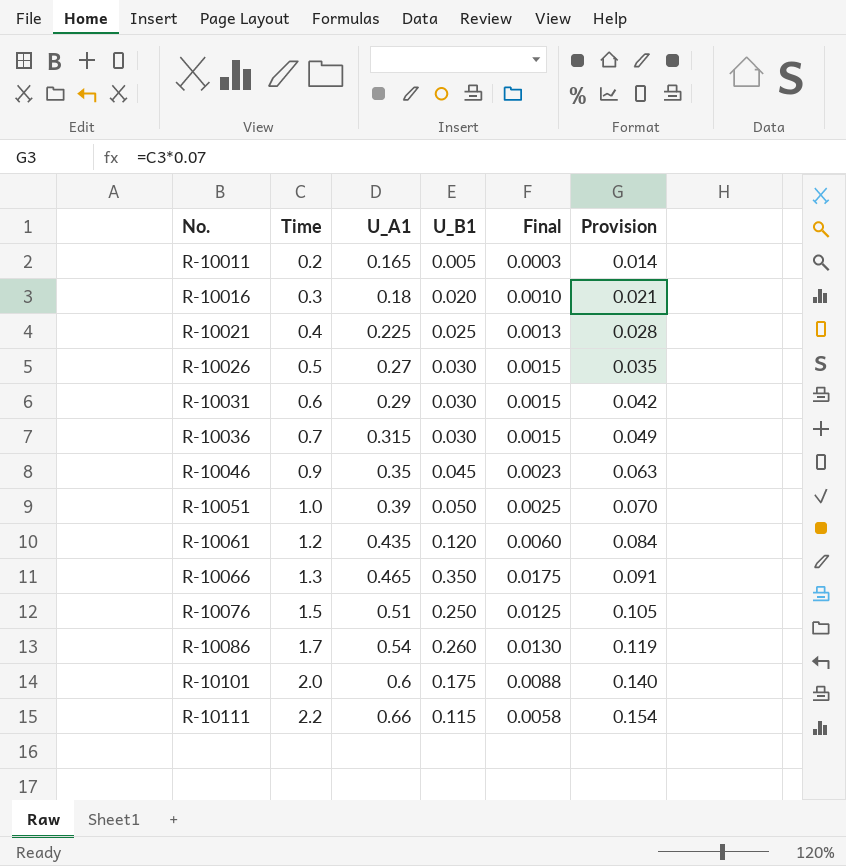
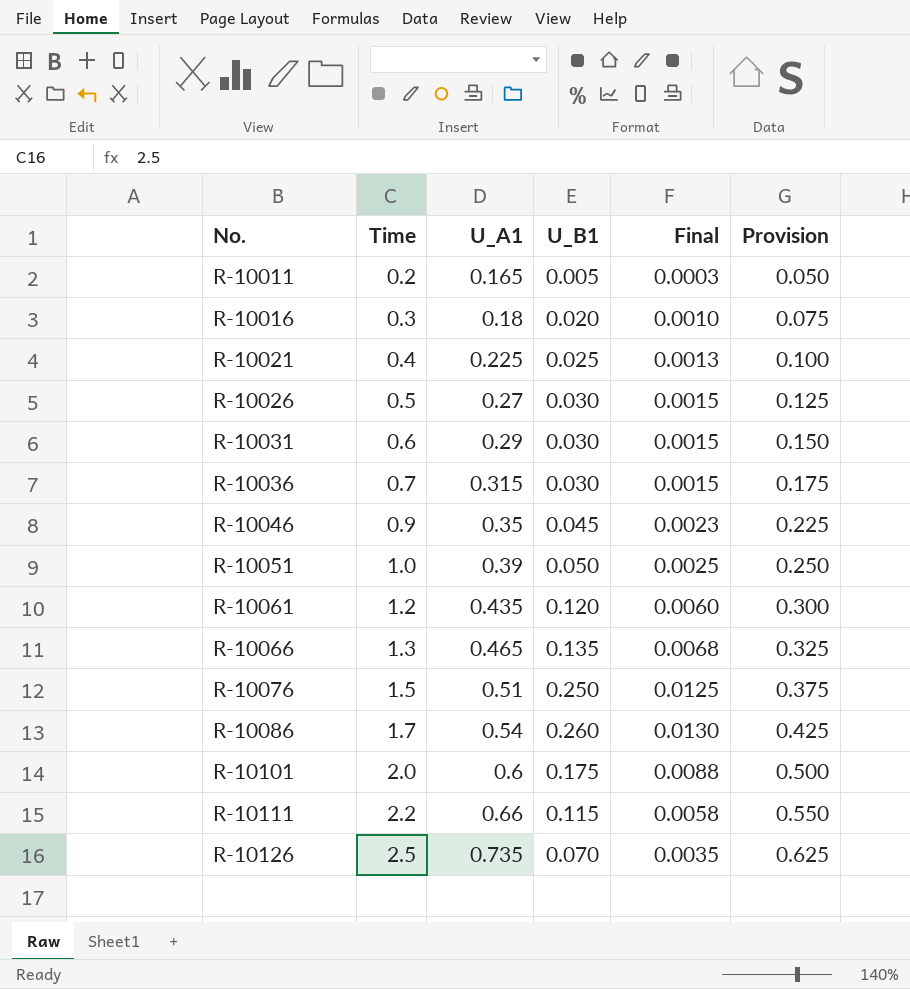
column Provision | formula: [Time] * 0.07 -> [Time] * 0.25
R-10066 | U_B1: 0.350 -> 0.135
R-10066 | Final: 0.0175 -> 0.0068
row R-10126: none -> 2.5 | 0.735 | 0.070 | 0.0035 | 0.625

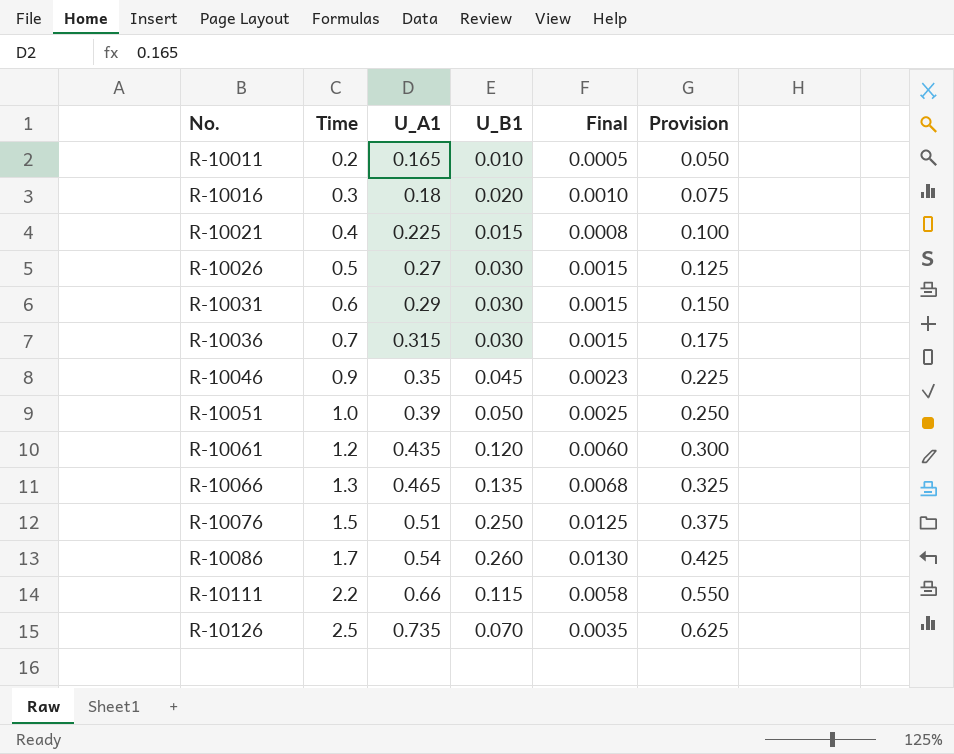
row R-10101: 2.0 | 0.6 | 0.175 | 0.0088 | 0.500 -> none
R-10011 | U_B1: 0.005 -> 0.010
R-10011 | Final: 0.0003 -> 0.0005
R-10021 | U_B1: 0.025 -> 0.015
R-10021 | Final: 0.0013 -> 0.0008

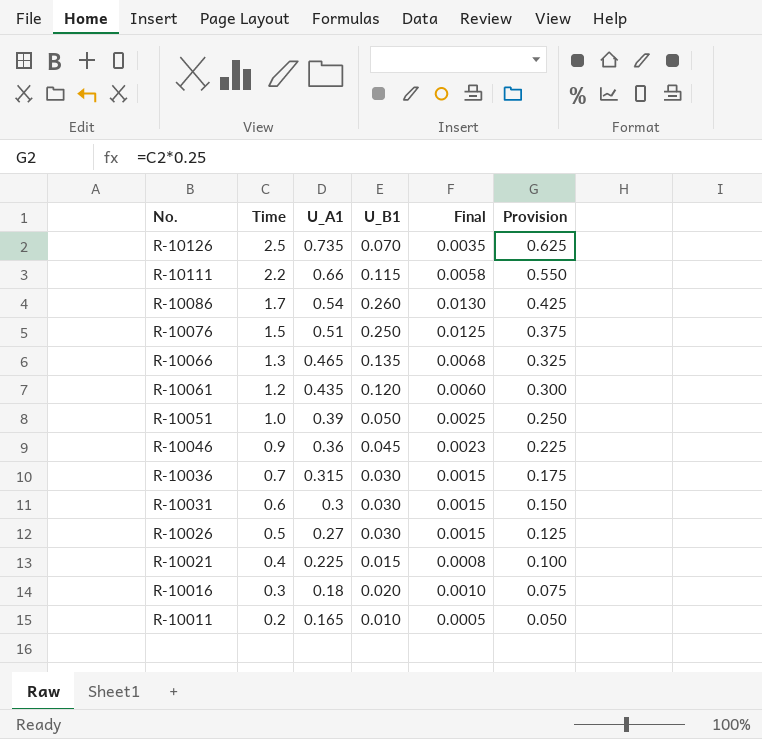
row order: No. ascending -> No. descending
R-10046 | U_A1: 0.35 -> 0.36
R-10031 | U_A1: 0.29 -> 0.3

